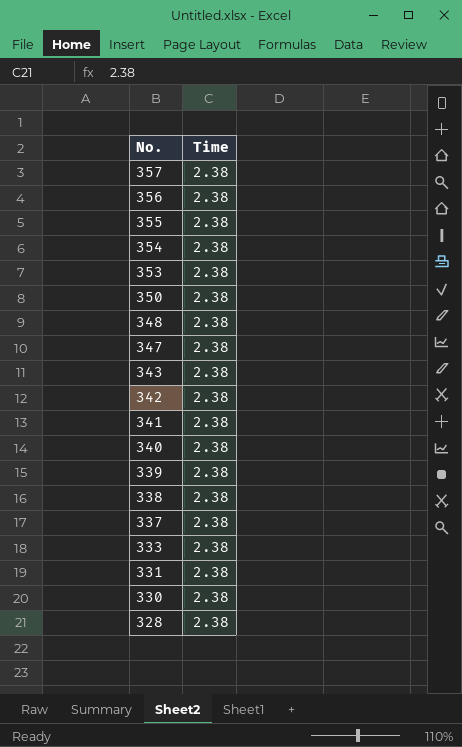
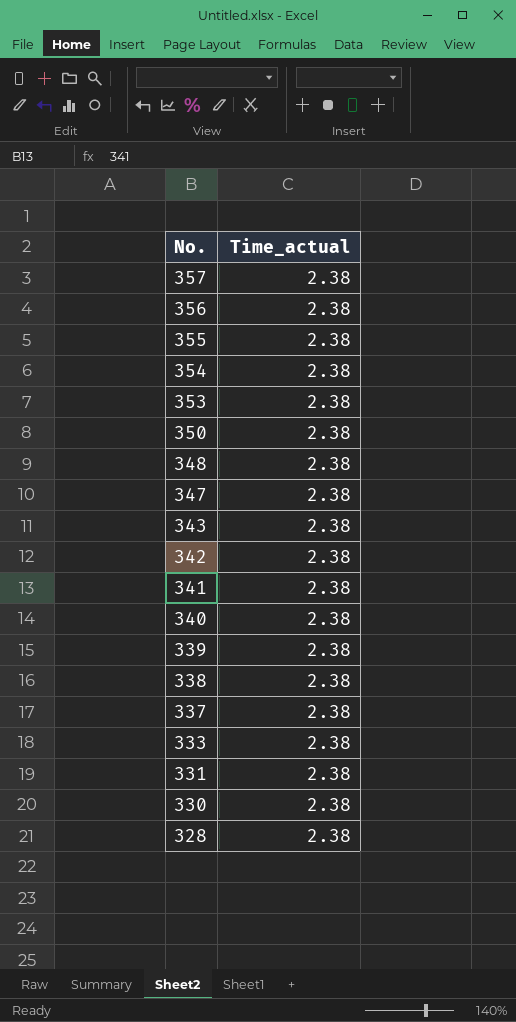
column name: Time -> Time_actual

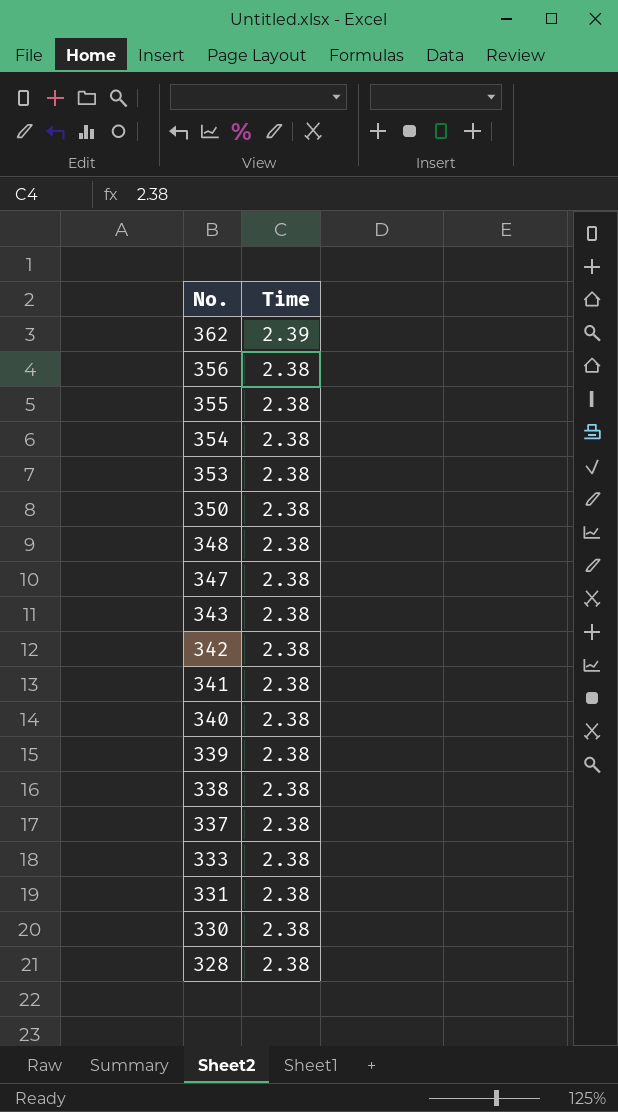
column name: Time_actual -> Time
row 357: 2.38 -> none
row 362: none -> 2.39

